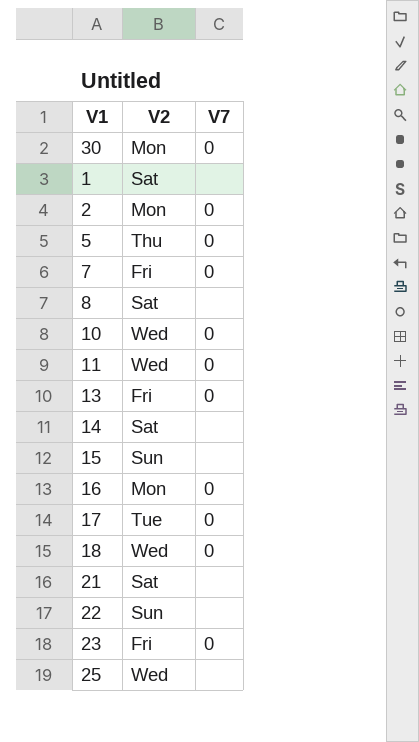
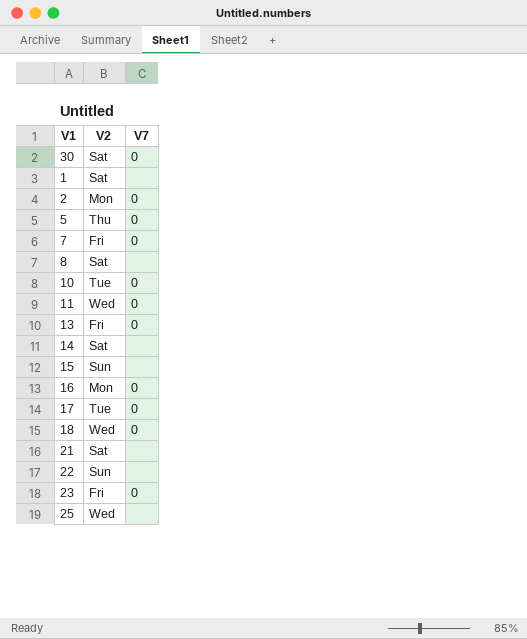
30 | V2: Mon -> Sat
10 | V2: Wed -> Tue

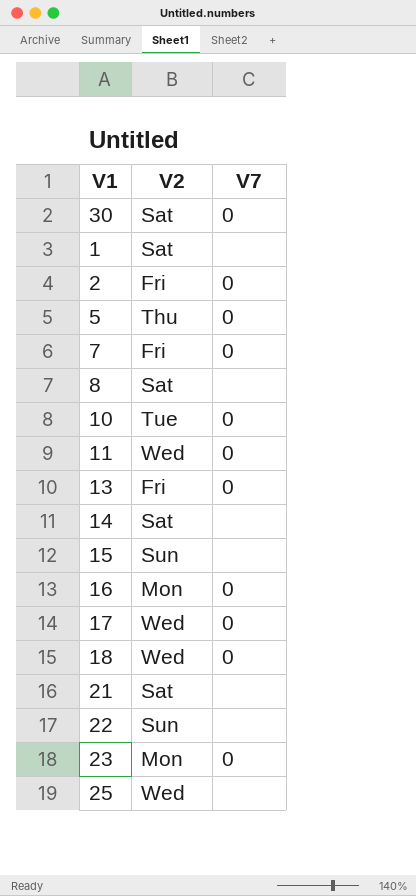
2 | V2: Mon -> Fri
17 | V2: Tue -> Wed
23 | V2: Fri -> Mon

